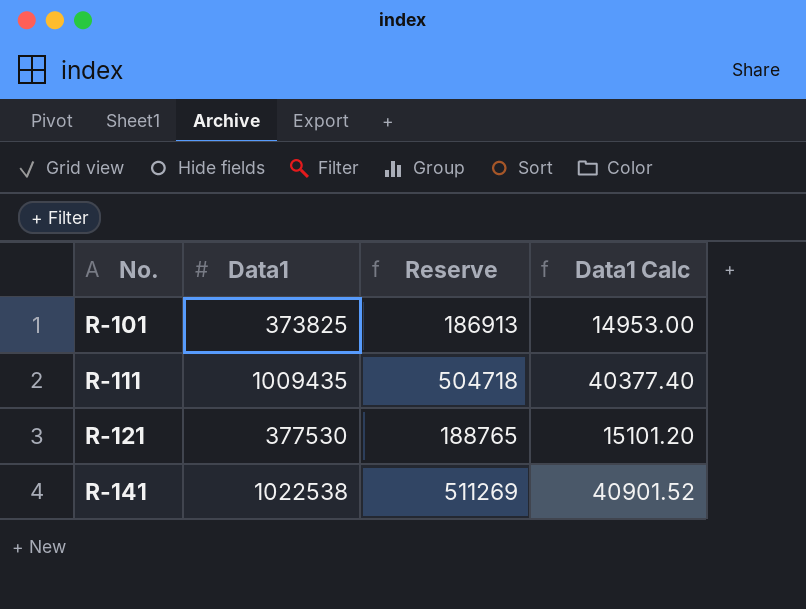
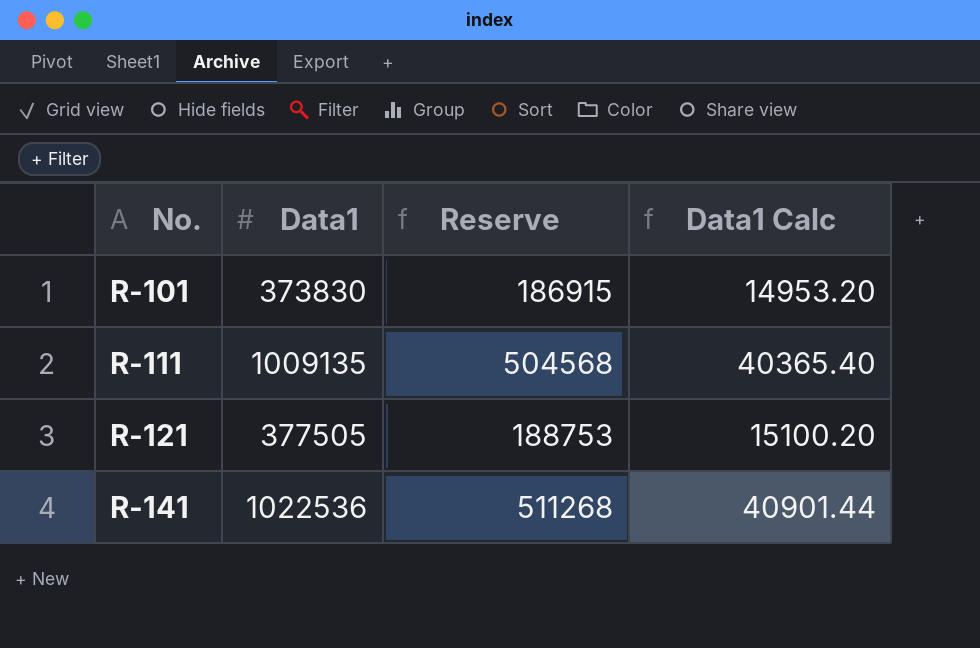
R-101 | Data1: 373825 -> 373830
R-101 | Reserve: 186913 -> 186915
R-101 | Data1 Calc: 14953.00 -> 14953.20
R-111 | Data1: 1009435 -> 1009135
R-111 | Reserve: 504718 -> 504568
R-111 | Data1 Calc: 40377.40 -> 40365.40
R-121 | Data1: 377530 -> 377505
R-121 | Reserve: 188765 -> 188753
R-121 | Data1 Calc: 15101.20 -> 15100.20
R-141 | Data1: 1022538 -> 1022536
R-141 | Reserve: 511269 -> 511268
R-141 | Data1 Calc: 40901.52 -> 40901.44

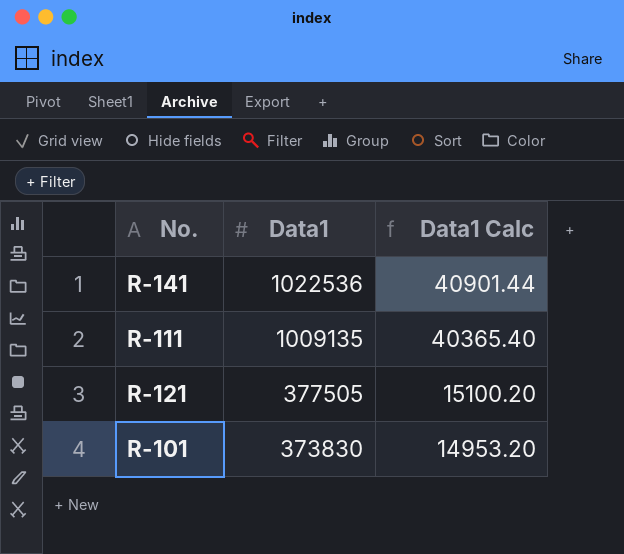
row order: No. ascending -> Data1 descending
column Reserve | formula: [Data1] * 0.5 -> none

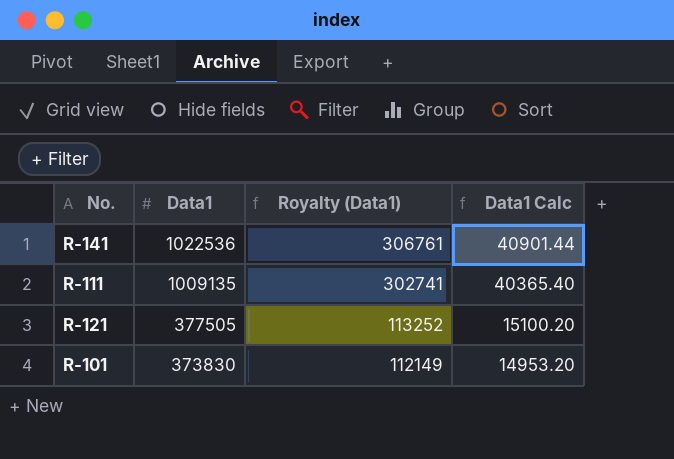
column Royalty (Data1) | formula: none -> [Data1] * 0.3

